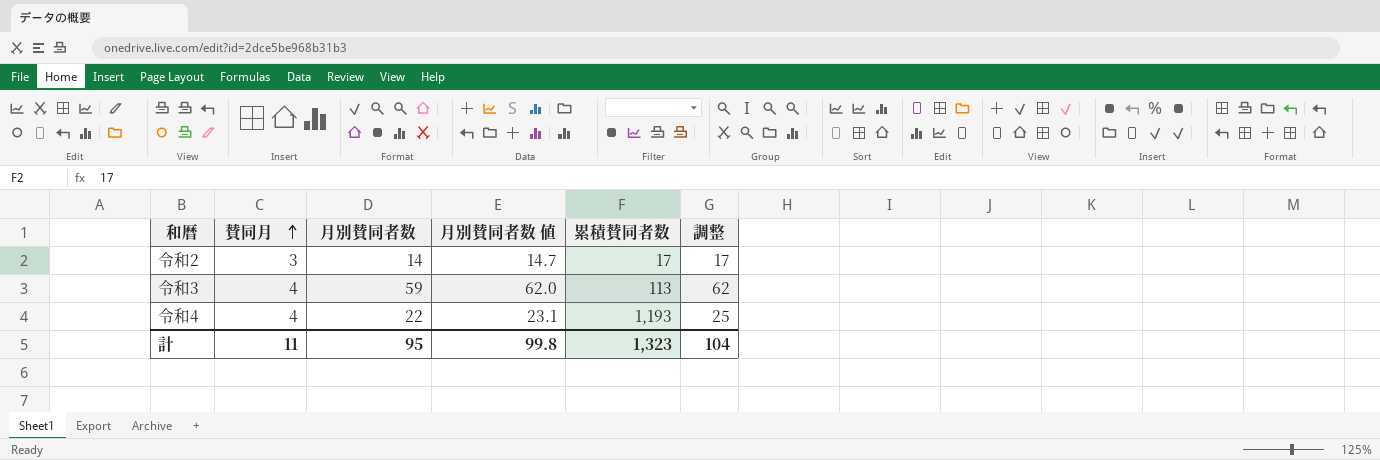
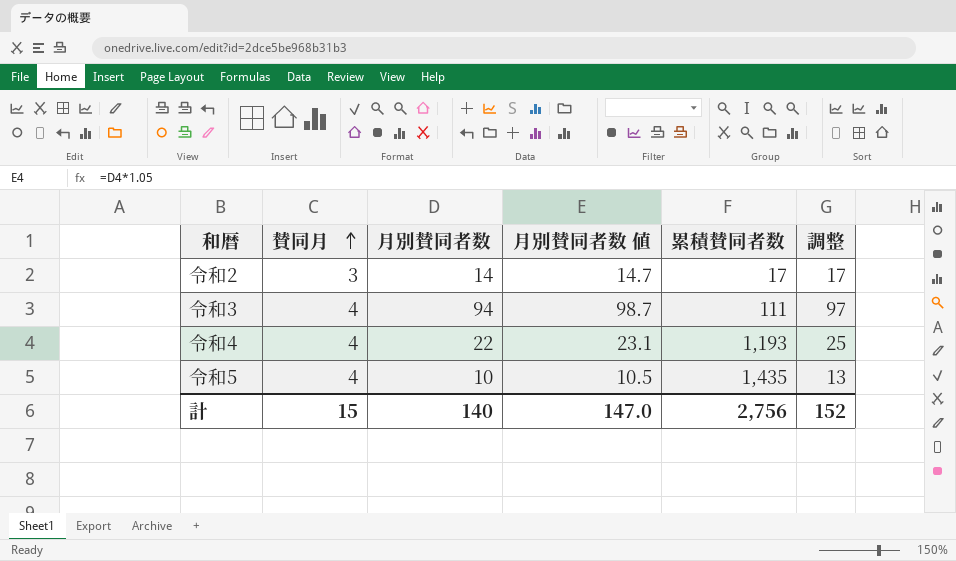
令和3 | 月別賛同者数: 59 -> 94
令和3 | 月別賛同者数 値: 62.0 -> 98.7
令和3 | 累積賛同者数: 113 -> 111
令和3 | 調整: 62 -> 97
row 令和5: none -> 4 | 10 | 10.5 | 1,435 | 13
計 | 賛同月: 11 -> 15
計 | 月別賛同者数: 95 -> 140
計 | 月別賛同者数 値: 99.8 -> 147.0
計 | 累積賛同者数: 1,323 -> 2,756
計 | 調整: 104 -> 152

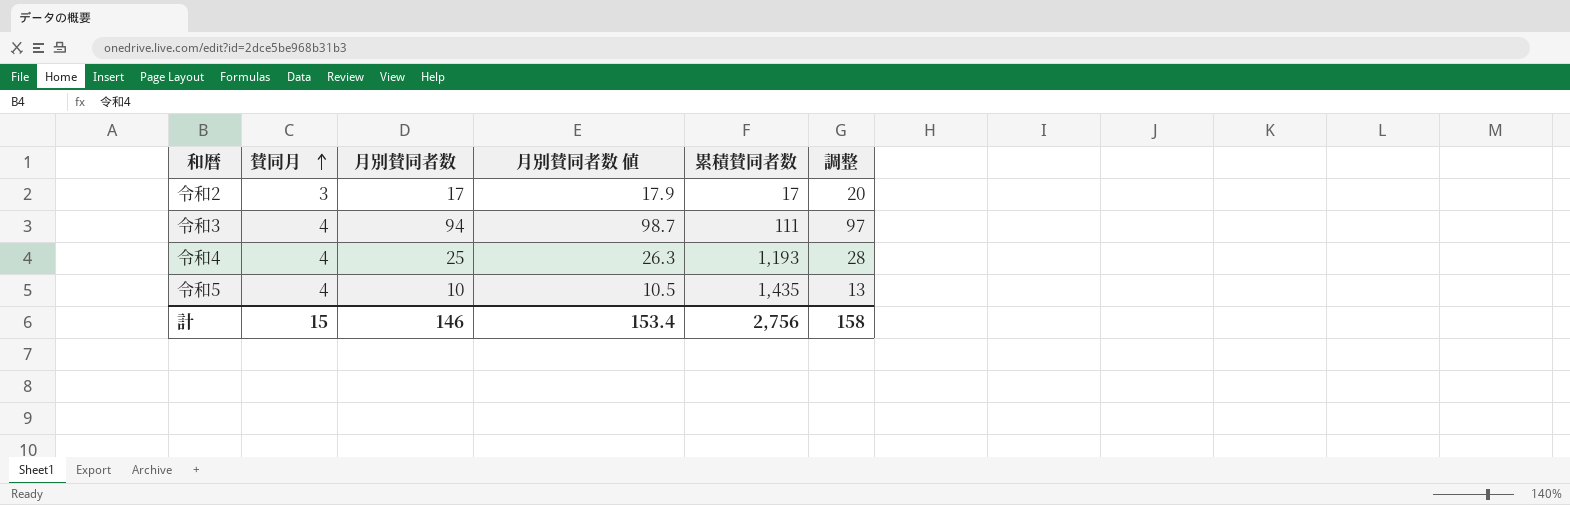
令和2 | 月別賛同者数: 14 -> 17
令和2 | 月別賛同者数 値: 14.7 -> 17.9
令和2 | 調整: 17 -> 20
令和4 | 月別賛同者数: 22 -> 25
令和4 | 月別賛同者数 値: 23.1 -> 26.3
令和4 | 調整: 25 -> 28
計 | 月別賛同者数: 140 -> 146
計 | 月別賛同者数 値: 147.0 -> 153.4
計 | 調整: 152 -> 158

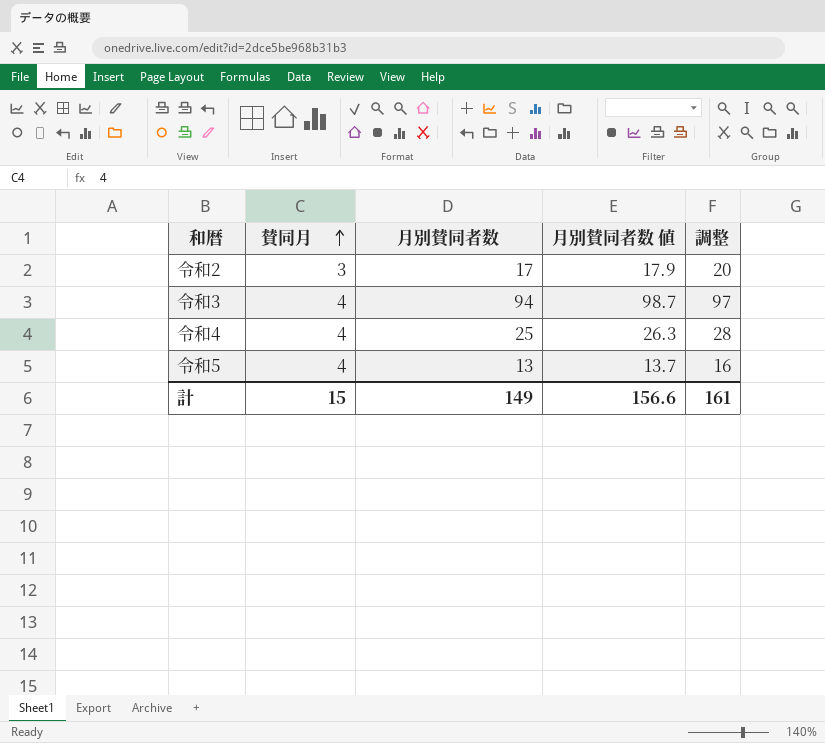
column 累積賛同者数 | position: 5 -> none
令和5 | 月別賛同者数: 10 -> 13
令和5 | 月別賛同者数 値: 10.5 -> 13.7
令和5 | 調整: 13 -> 16
計 | 月別賛同者数: 146 -> 149
計 | 月別賛同者数 値: 153.4 -> 156.6
計 | 調整: 158 -> 161

